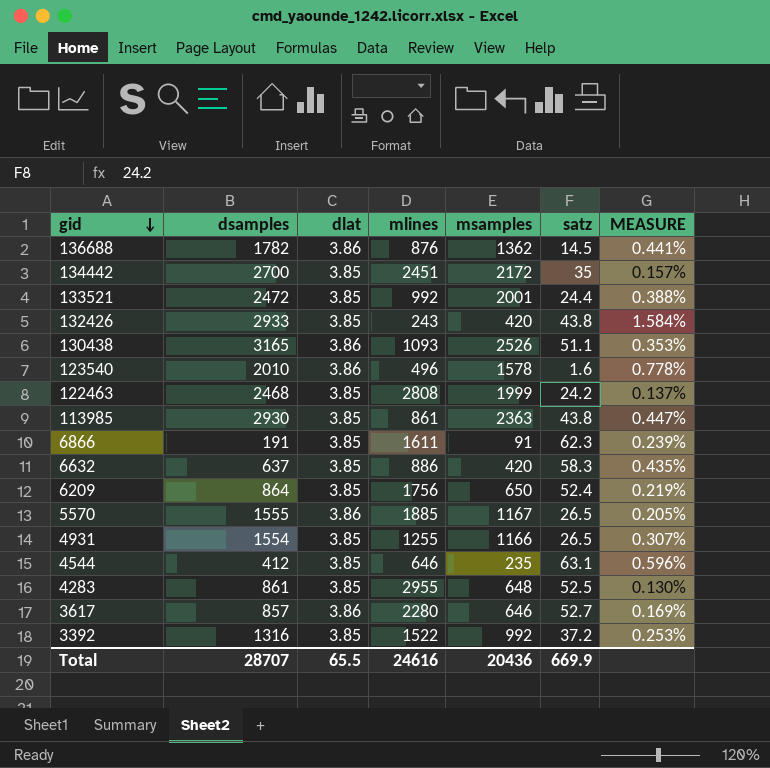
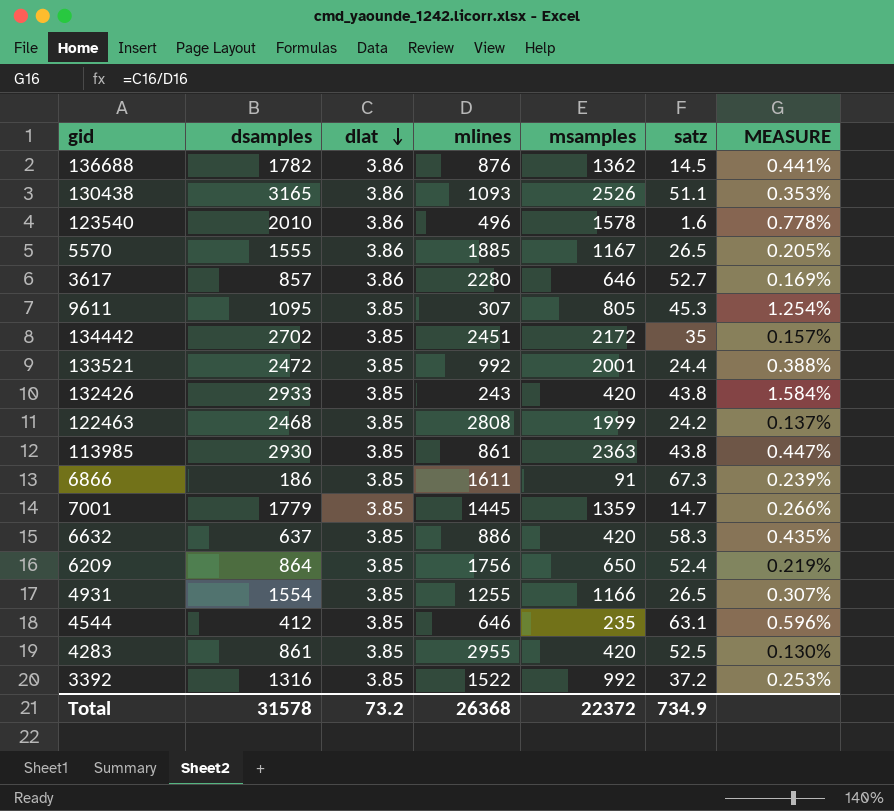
row order: gid descending -> dlat descending
row 9611: none -> 1095 | 3.85 | 307 | 805 | 45.3 | 1.254%
134442 | dsamples: 2700 -> 2702
6866 | dsamples: 191 -> 186
6866 | satz: 62.3 -> 67.3
row 7001: none -> 1779 | 3.85 | 1445 | 1359 | 14.7 | 0.266%
4283 | msamples: 648 -> 420
Total | dsamples: 28707 -> 31578
Total | dlat: 65.5 -> 73.2
Total | mlines: 24616 -> 26368
Total | msamples: 20436 -> 22372
Total | satz: 669.9 -> 734.9

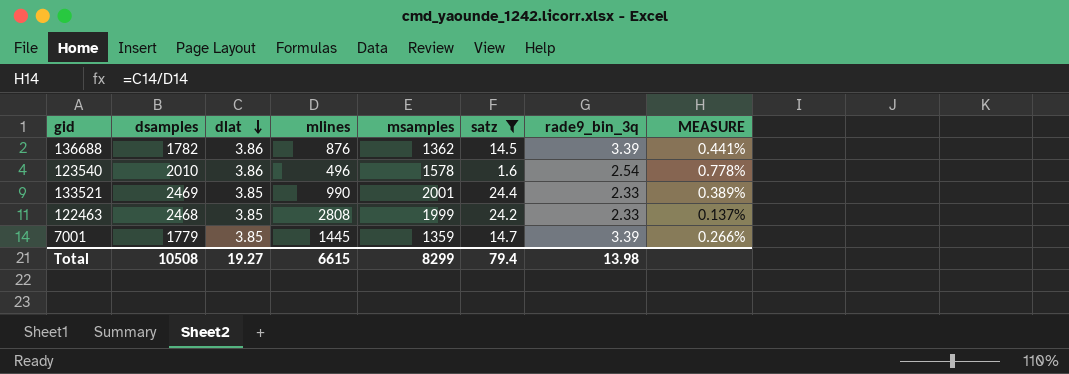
filter: none -> satz <= 24.4
column rade9_bin_3q | position: none -> 7
133521 | dsamples: 2472 -> 2469
133521 | mlines: 992 -> 990
133521 | MEASURE: 0.388% -> 0.389%
Total | dsamples: 31578 -> 10508
Total | dlat: 73.2 -> 19.27
Total | mlines: 26368 -> 6615
Total | msamples: 22372 -> 8299
Total | satz: 734.9 -> 79.4

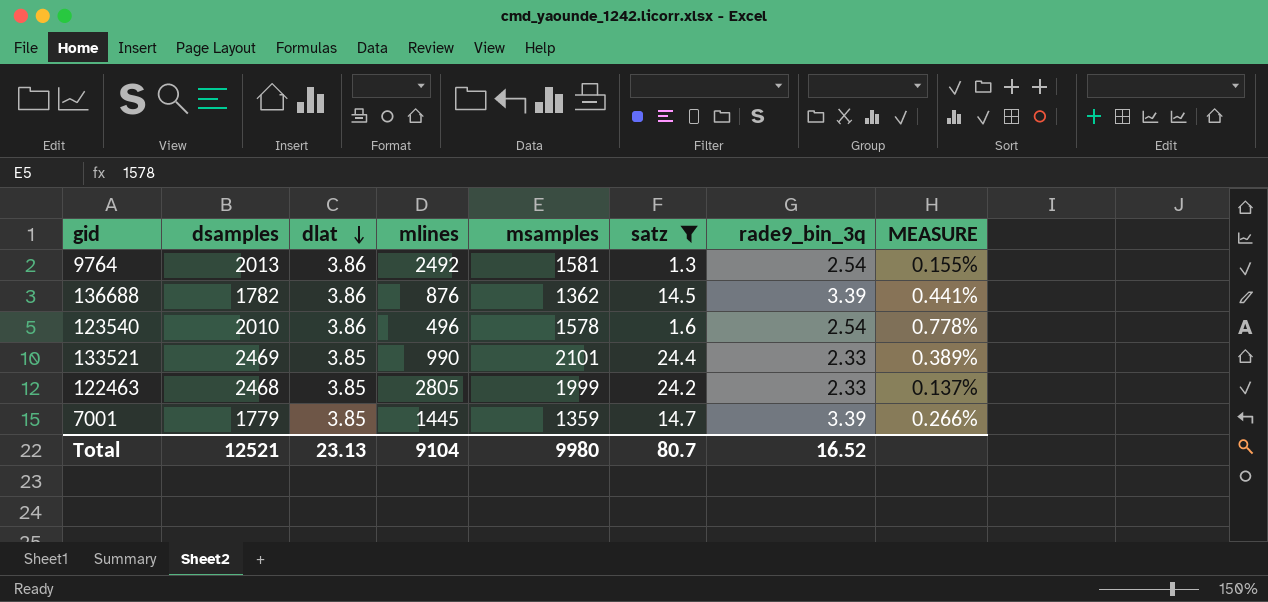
row 9764: none -> 2013 | 3.86 | 2492 | 1581 | 1.3 | 2.54 | 0.155%
133521 | msamples: 2001 -> 2101
122463 | mlines: 2808 -> 2805
Total | dsamples: 10508 -> 12521
Total | dlat: 19.27 -> 23.13
Total | mlines: 6615 -> 9104
Total | msamples: 8299 -> 9980
Total | satz: 79.4 -> 80.7
Total | rade9_bin_3q: 13.98 -> 16.52

